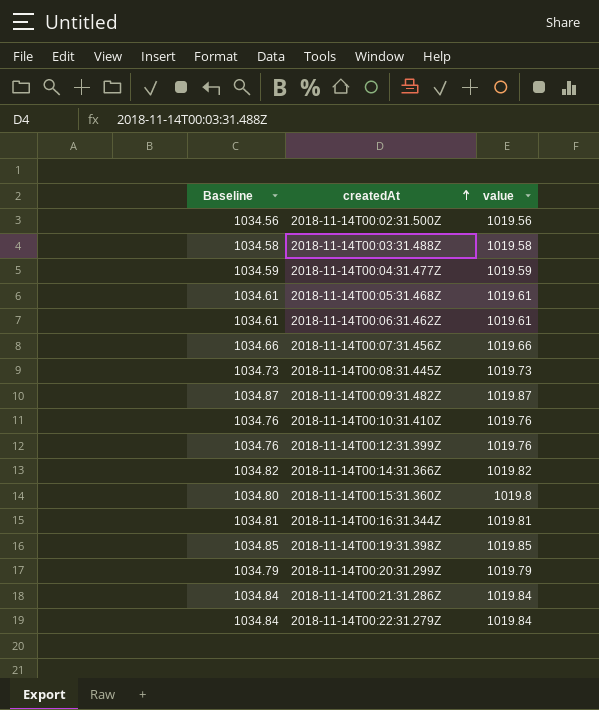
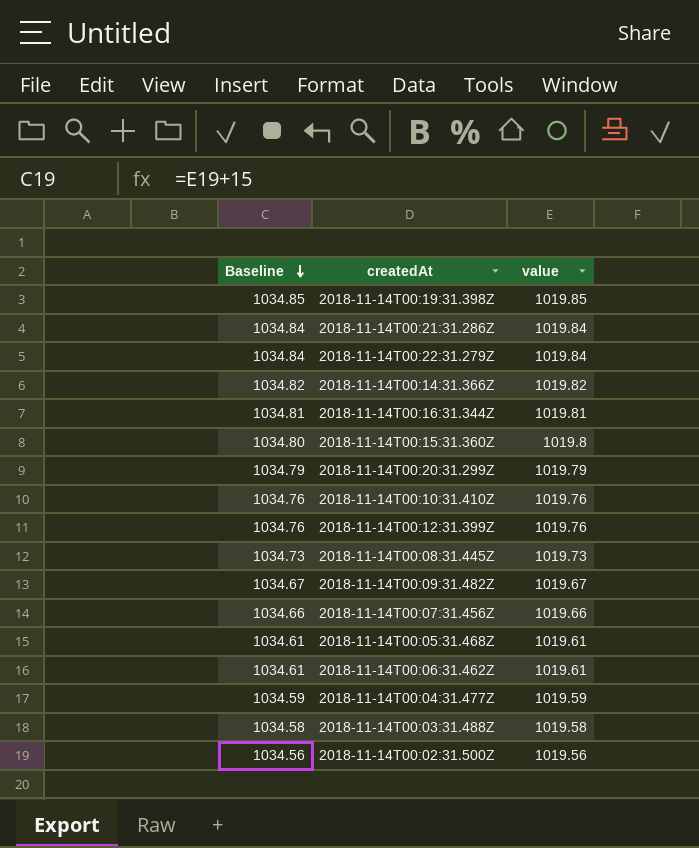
row order: createdAt ascending -> Baseline descending
2018-11-14T00:09:31.482Z | Baseline: 1034.87 -> 1034.67
2018-11-14T00:09:31.482Z | value: 1019.87 -> 1019.67

